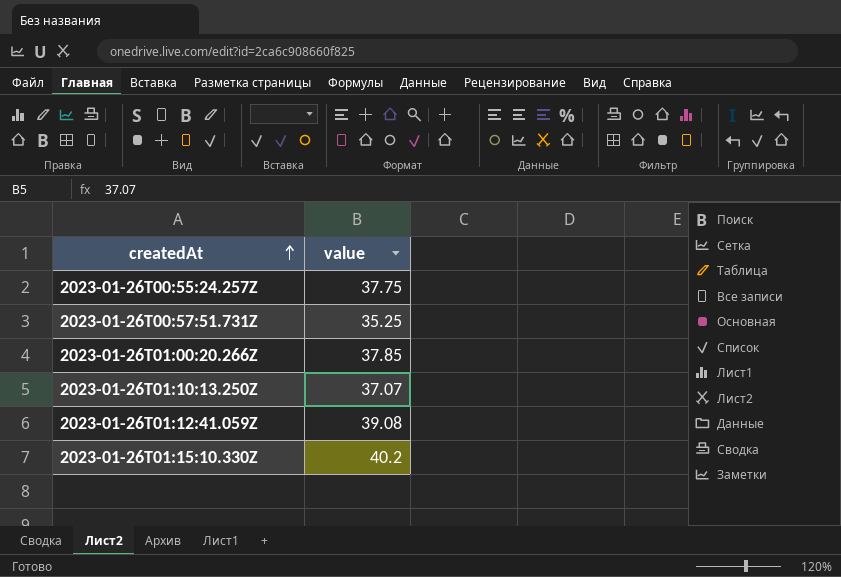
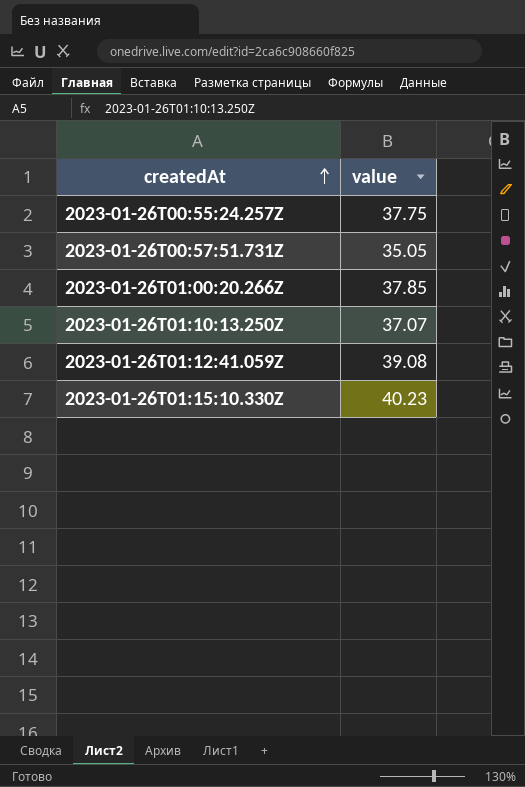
2023-01-26T00:57:51.731Z | value: 35.25 -> 35.05
2023-01-26T01:15:10.330Z | value: 40.2 -> 40.23

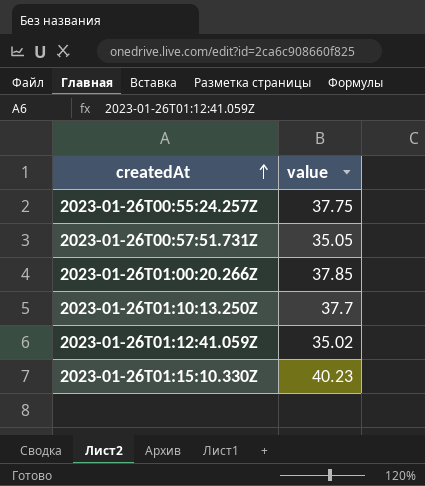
2023-01-26T01:10:13.250Z | value: 37.07 -> 37.7
2023-01-26T01:12:41.059Z | value: 39.08 -> 35.02

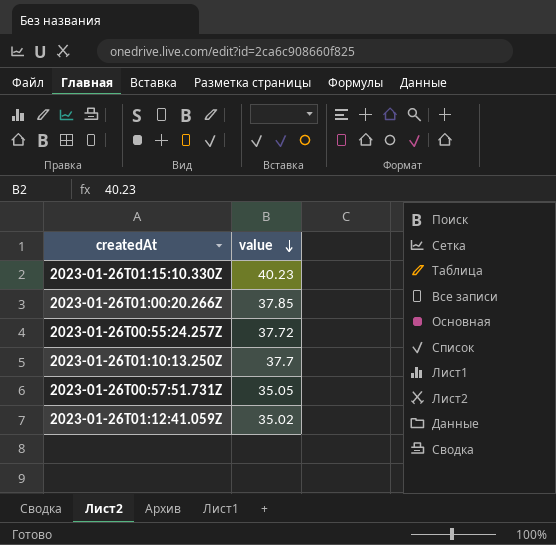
row order: createdAt ascending -> value descending
2023-01-26T00:55:24.257Z | value: 37.75 -> 37.72

